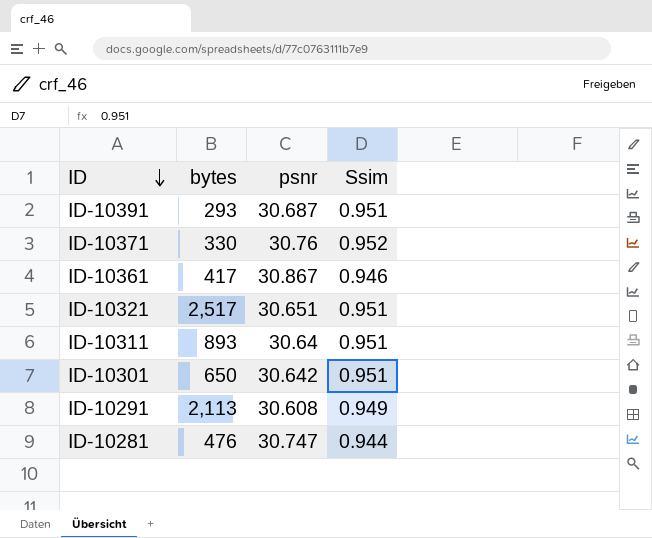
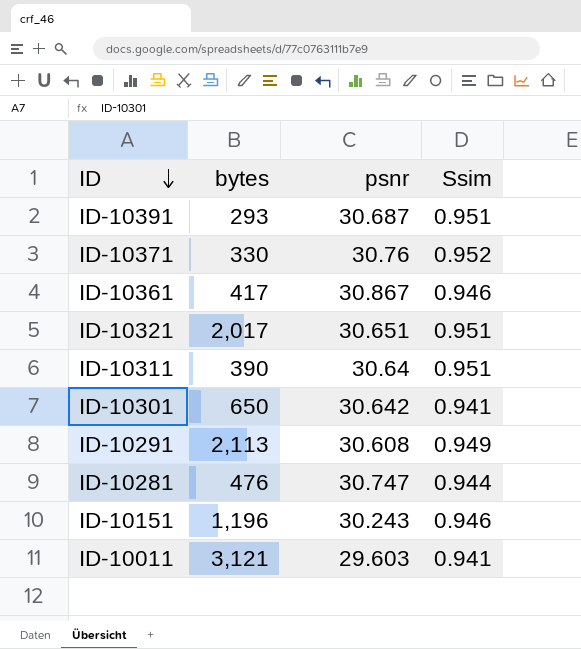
ID-10321 | bytes: 2,517 -> 2,017
ID-10311 | bytes: 893 -> 390
ID-10301 | Ssim: 0.951 -> 0.941
row ID-10151: none -> 1,196 | 30.243 | 0.946
row ID-10011: none -> 3,121 | 29.603 | 0.941

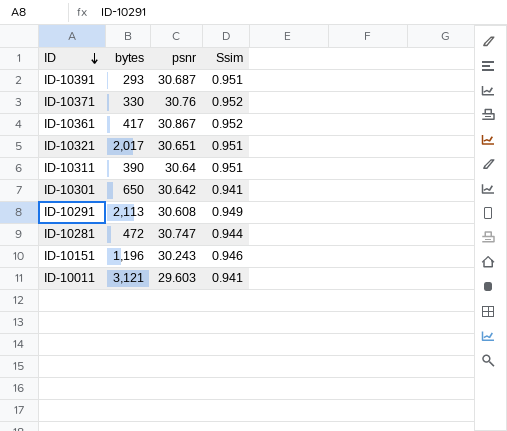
ID-10361 | Ssim: 0.946 -> 0.952
ID-10281 | bytes: 476 -> 472

